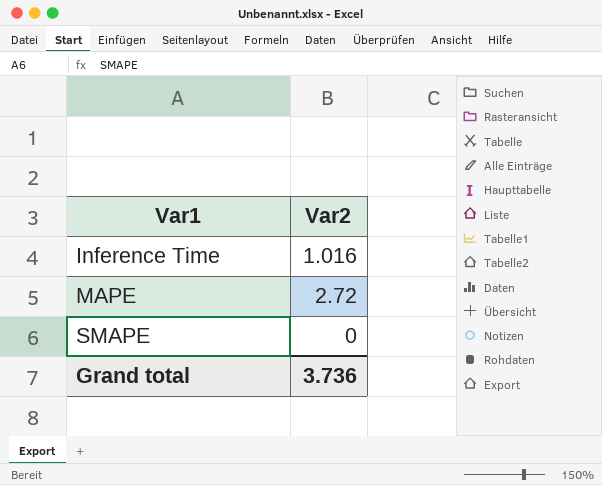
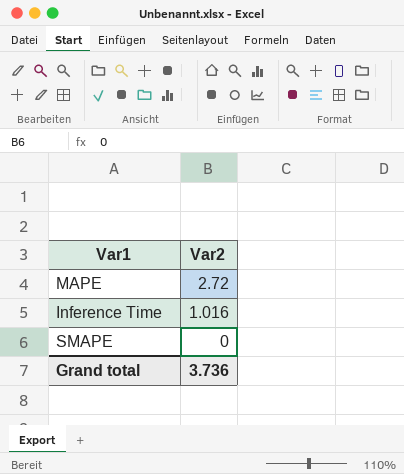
row order: Var1 ascending -> Var2 descending

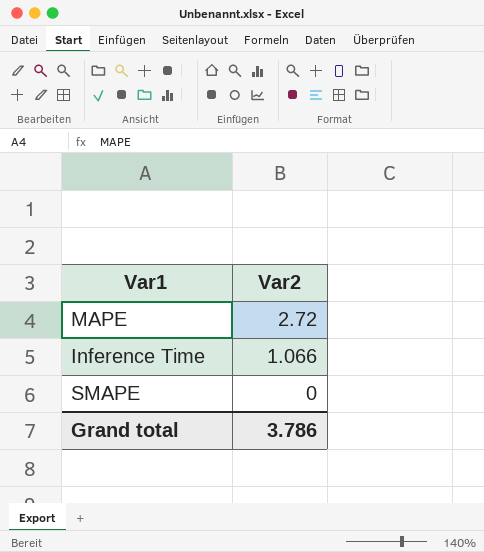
Inference Time | Var2: 1.016 -> 1.066
Grand total | Var2: 3.736 -> 3.786

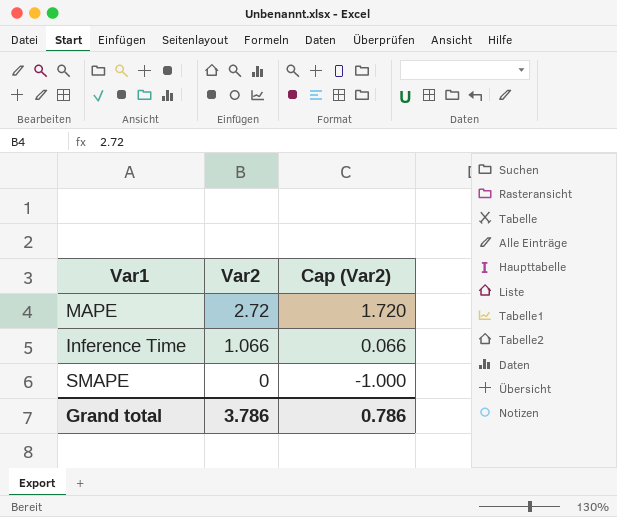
column Cap (Var2) | formula: none -> [Var2] - 1

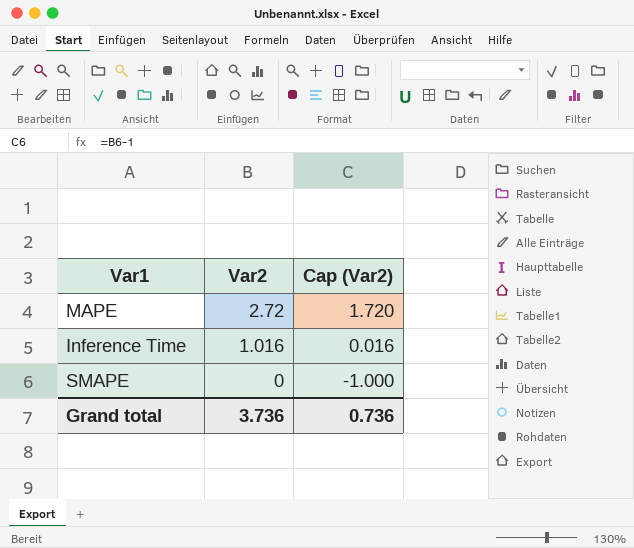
Inference Time | Var2: 1.066 -> 1.016
Inference Time | Cap (Var2): 0.066 -> 0.016
Grand total | Var2: 3.786 -> 3.736
Grand total | Cap (Var2): 0.786 -> 0.736

